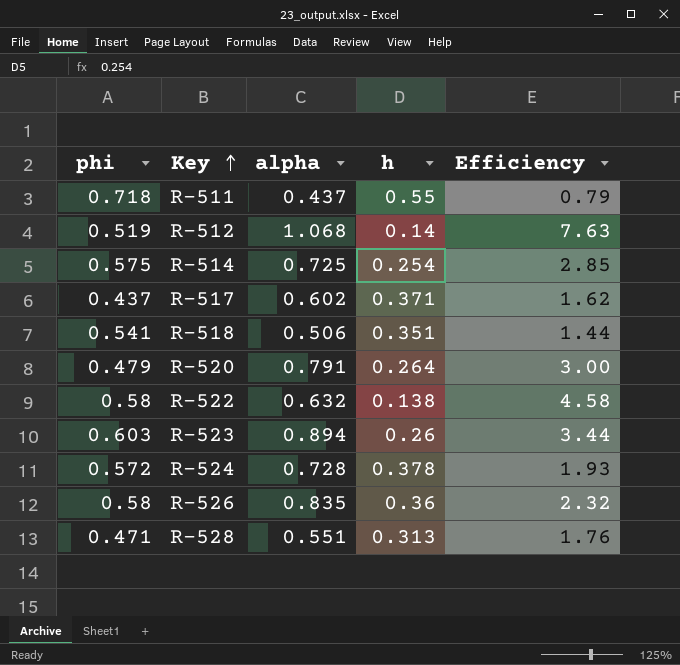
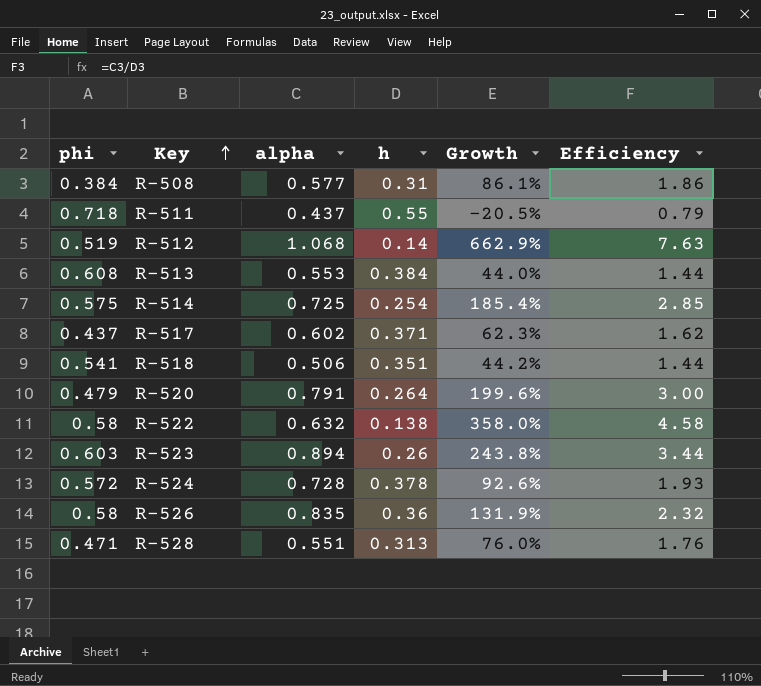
column Growth | formula: none -> ([alpha] - [h]) / [h]
row R-508: none -> 0.384 | 0.577 | 0.31 | 86.1% | 1.86
row R-513: none -> 0.608 | 0.553 | 0.384 | 44.0% | 1.44

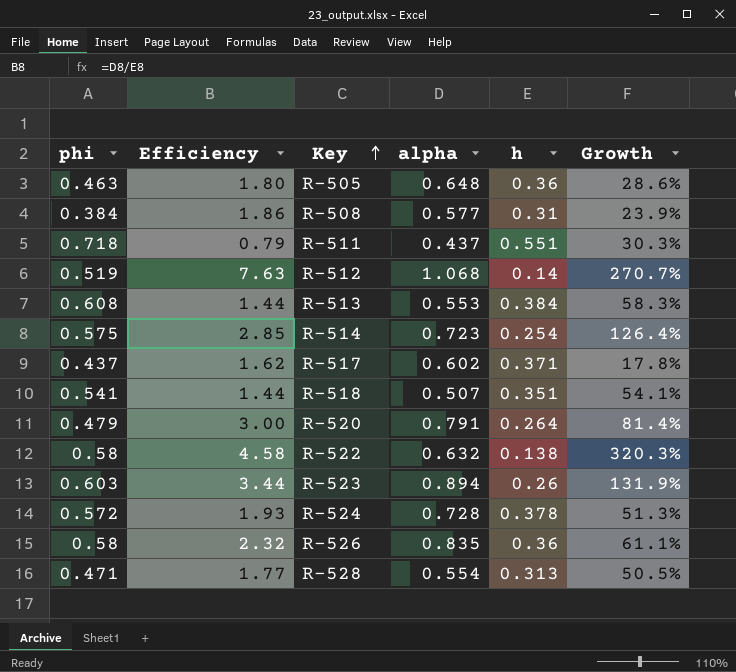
column Efficiency | position: 6 -> 2
column Growth | formula: ([alpha] - [h]) / [h] -> ([phi] - [h]) / [h]
row R-505: none -> 0.463 | 1.80 | 0.648 | 0.36 | 28.6%
R-511 | h: 0.55 -> 0.551
R-514 | alpha: 0.725 -> 0.723
R-518 | alpha: 0.506 -> 0.507
R-528 | Efficiency: 1.76 -> 1.77
R-528 | alpha: 0.551 -> 0.554

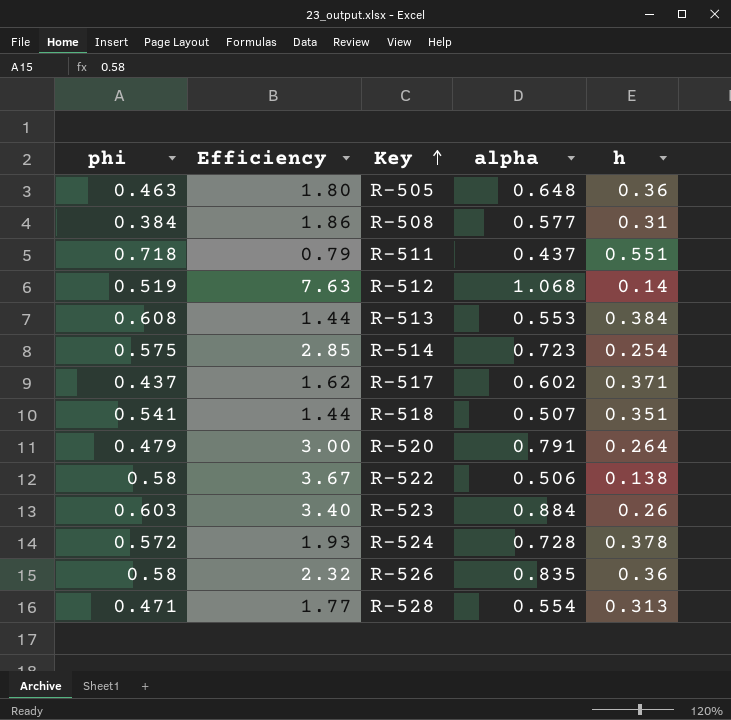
column Growth | formula: ([phi] - [h]) / [h] -> none
R-522 | Efficiency: 4.58 -> 3.67
R-522 | alpha: 0.632 -> 0.506
R-523 | Efficiency: 3.44 -> 3.40
R-523 | alpha: 0.894 -> 0.884

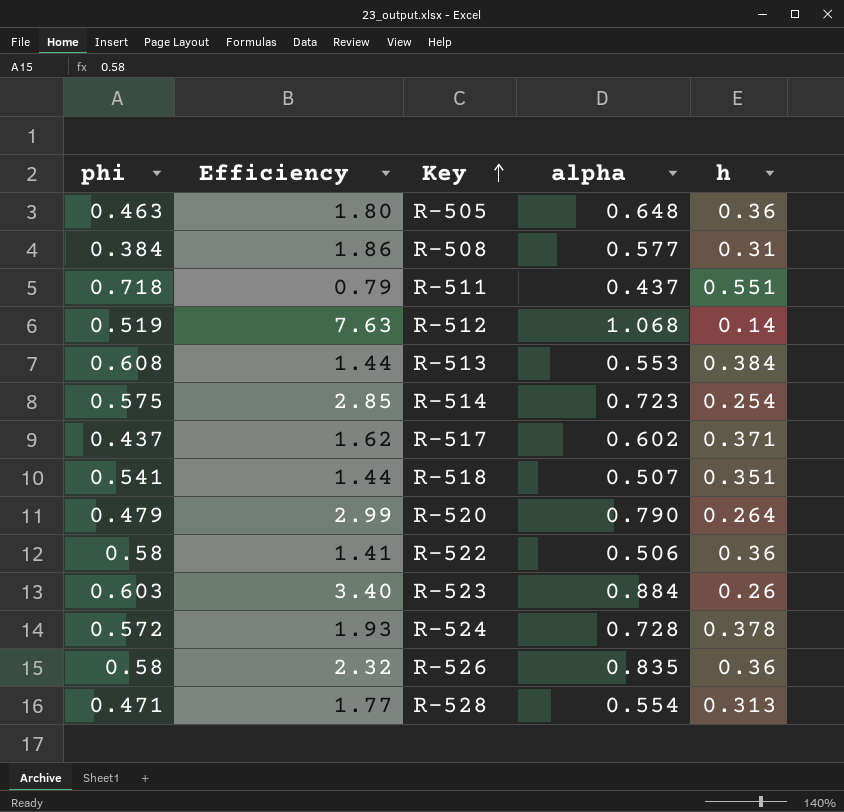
R-520 | Efficiency: 3.00 -> 2.99
R-520 | alpha: 0.791 -> 0.790
R-522 | Efficiency: 3.67 -> 1.41
R-522 | h: 0.138 -> 0.36

